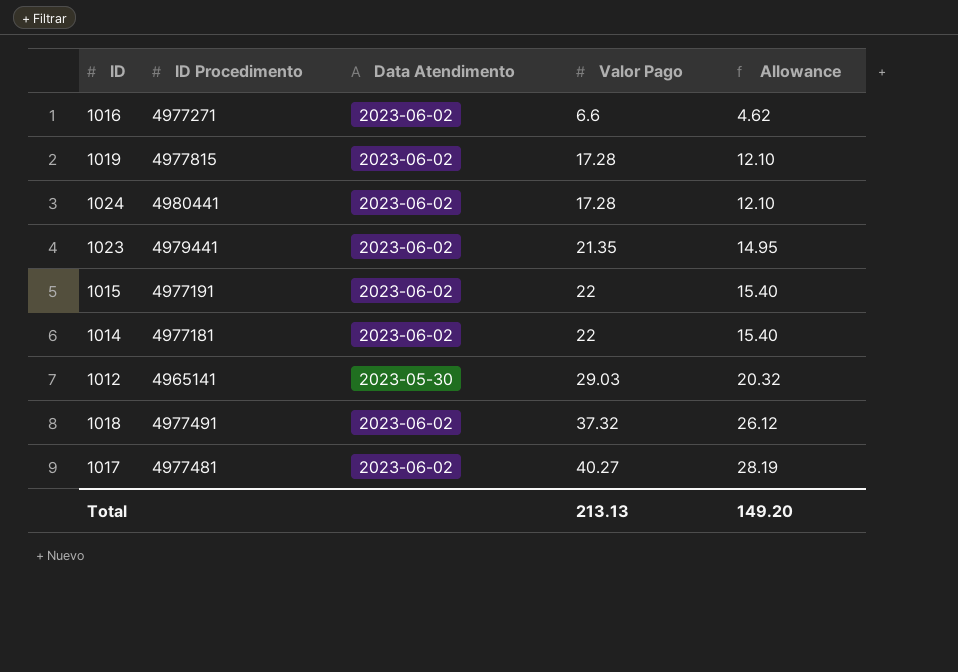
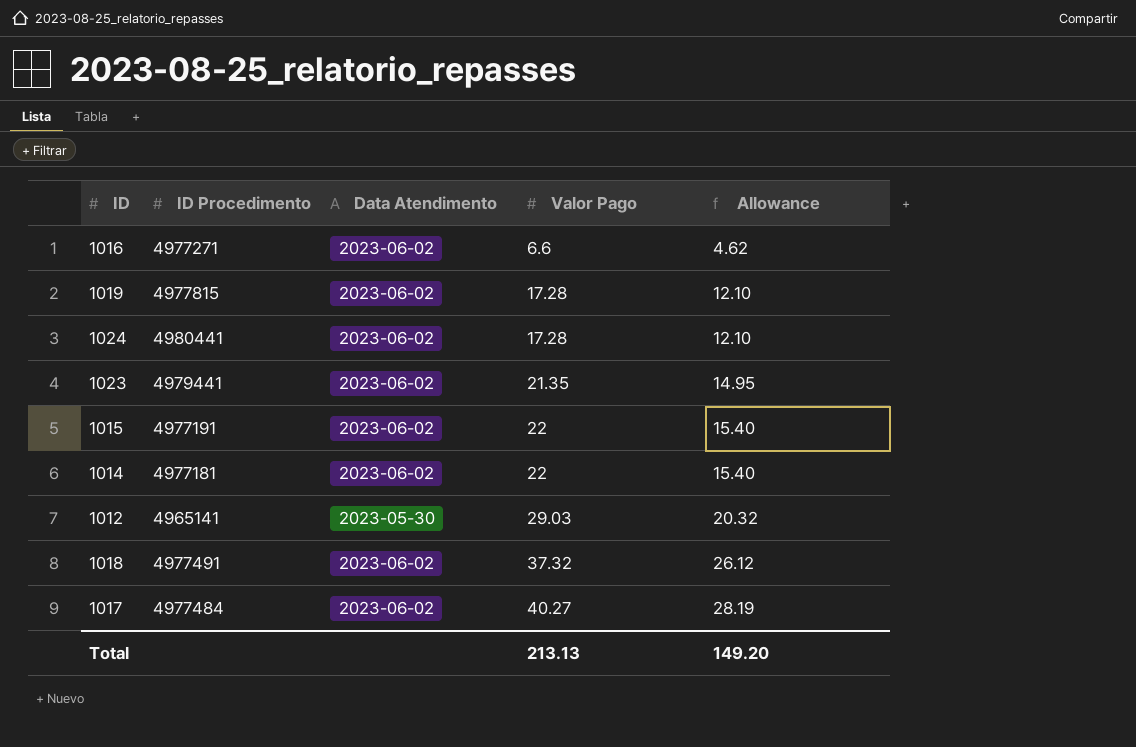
1017 | ID Procedimento: 4977481 -> 4977484

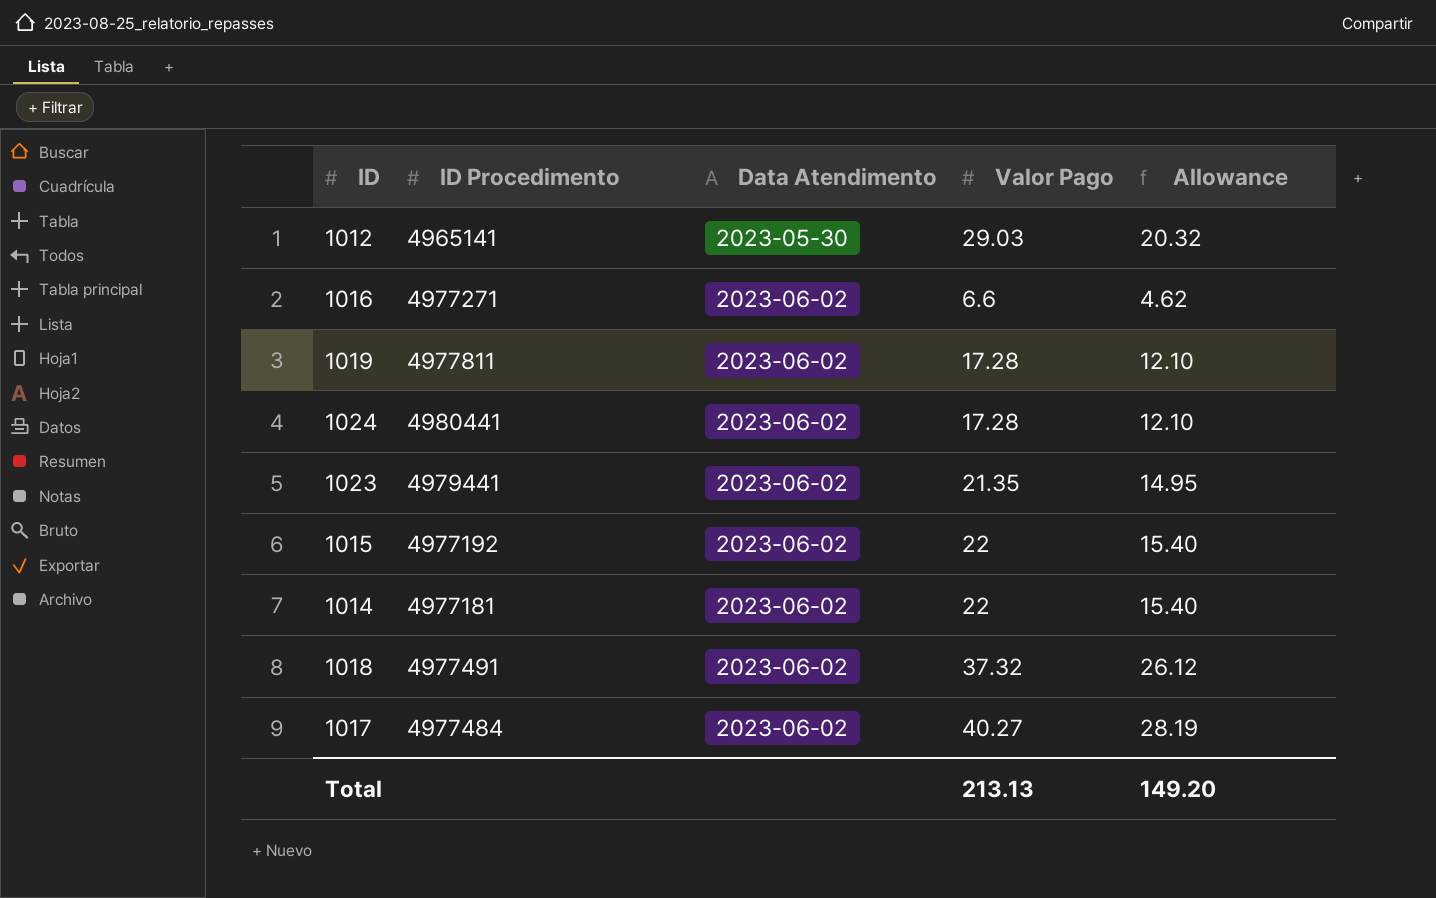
row order: Valor Pago ascending -> Data Atendimento ascending
1019 | ID Procedimento: 4977815 -> 4977811
1015 | ID Procedimento: 4977191 -> 4977192

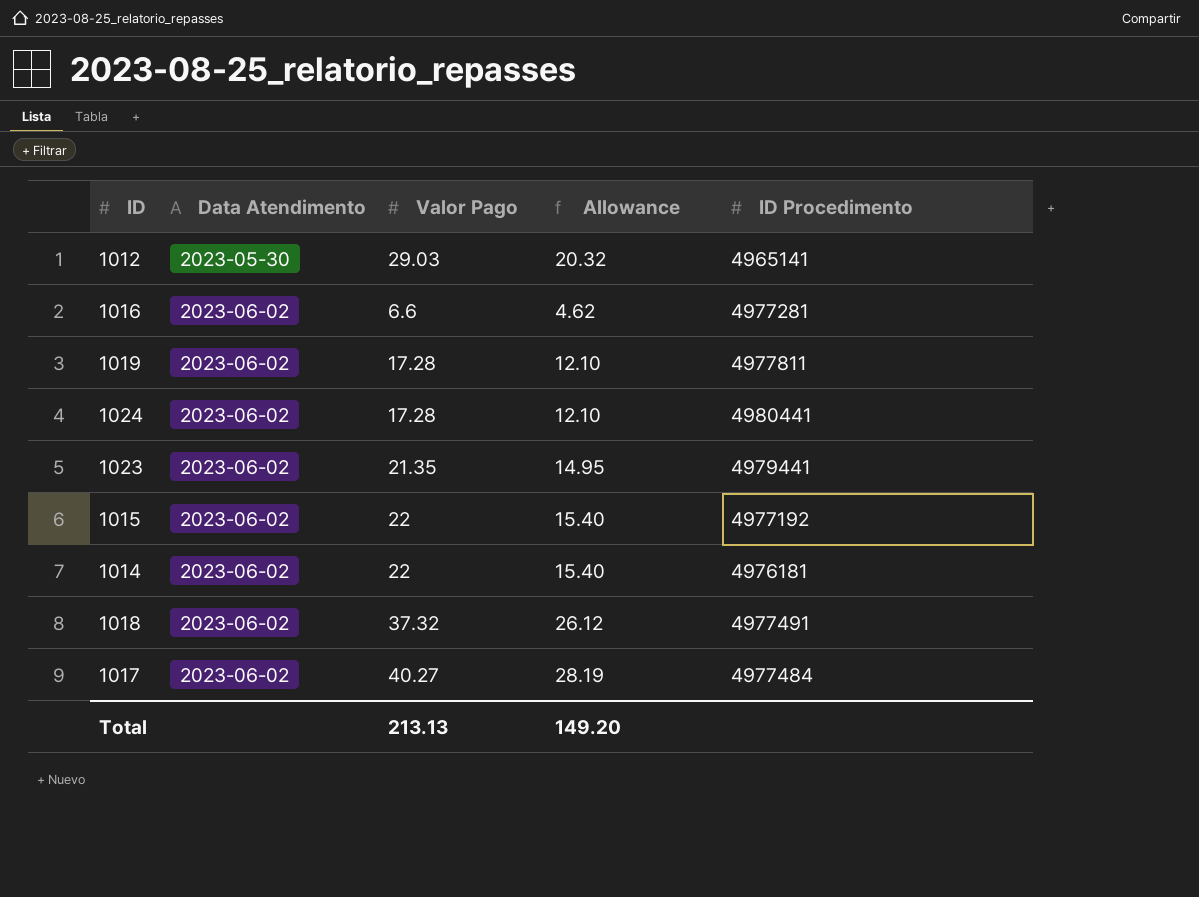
column ID Procedimento | position: 2 -> 5
1016 | ID Procedimento: 4977271 -> 4977281
1014 | ID Procedimento: 4977181 -> 4976181

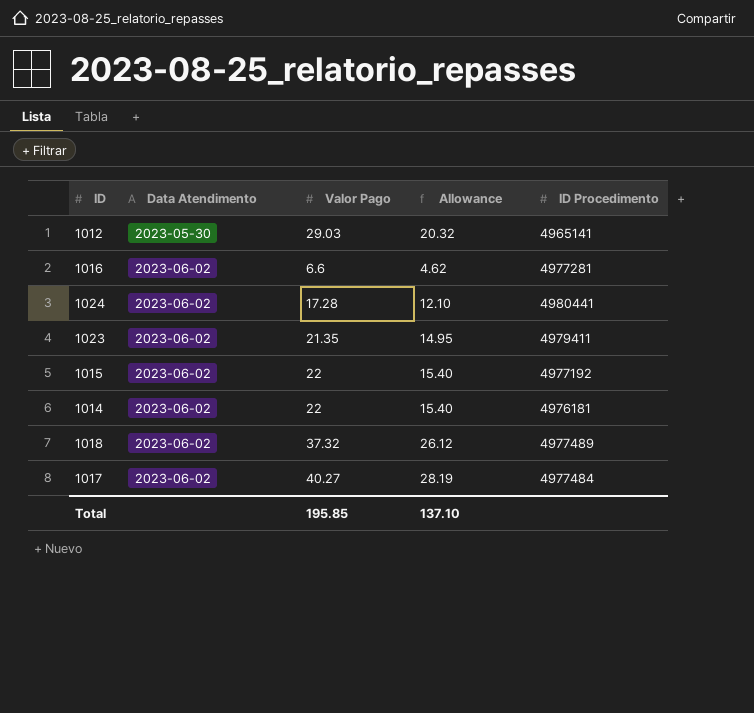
row 1019: 2023-06-02 | 17.28 | 12.10 | 4977811 -> none
1023 | ID Procedimento: 4979441 -> 4979411
1018 | ID Procedimento: 4977491 -> 4977489
Total | Valor Pago: 213.13 -> 195.85
Total | Allowance: 149.20 -> 137.10

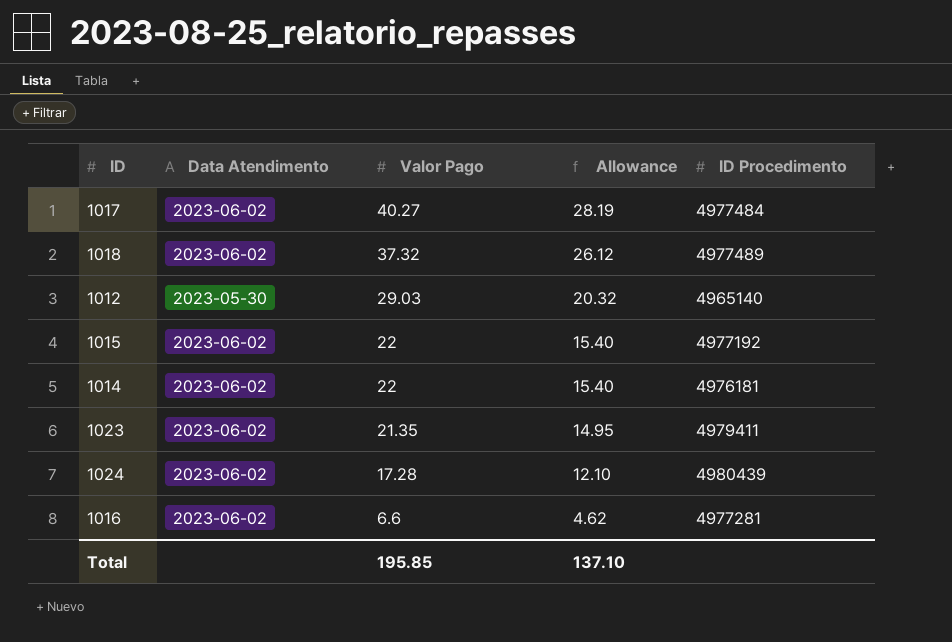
row order: Data Atendimento ascending -> Valor Pago descending
1012 | ID Procedimento: 4965141 -> 4965140
1024 | ID Procedimento: 4980441 -> 4980439

